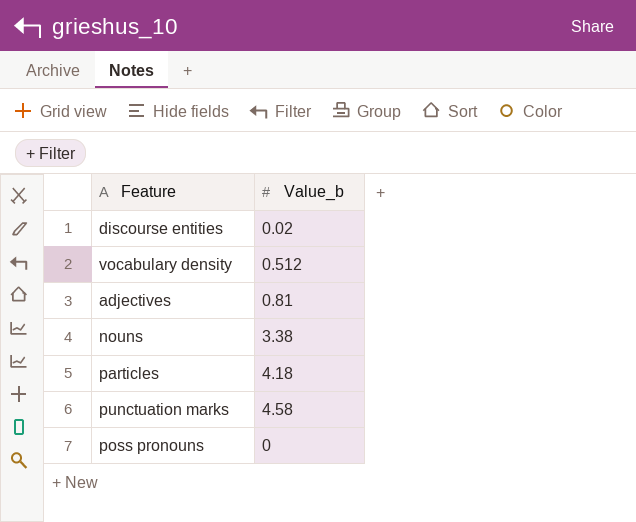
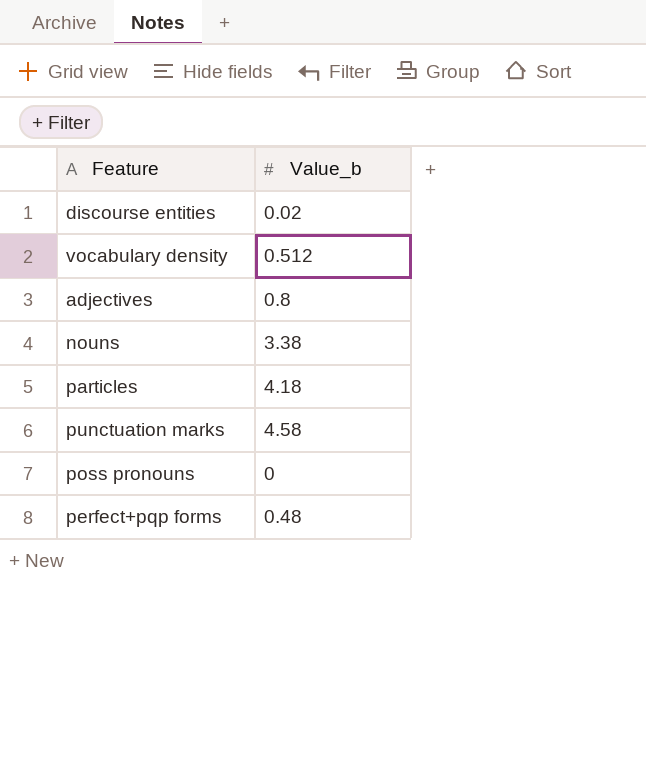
adjectives | Value_b: 0.81 -> 0.8
row perfect+pqp forms: none -> 0.48

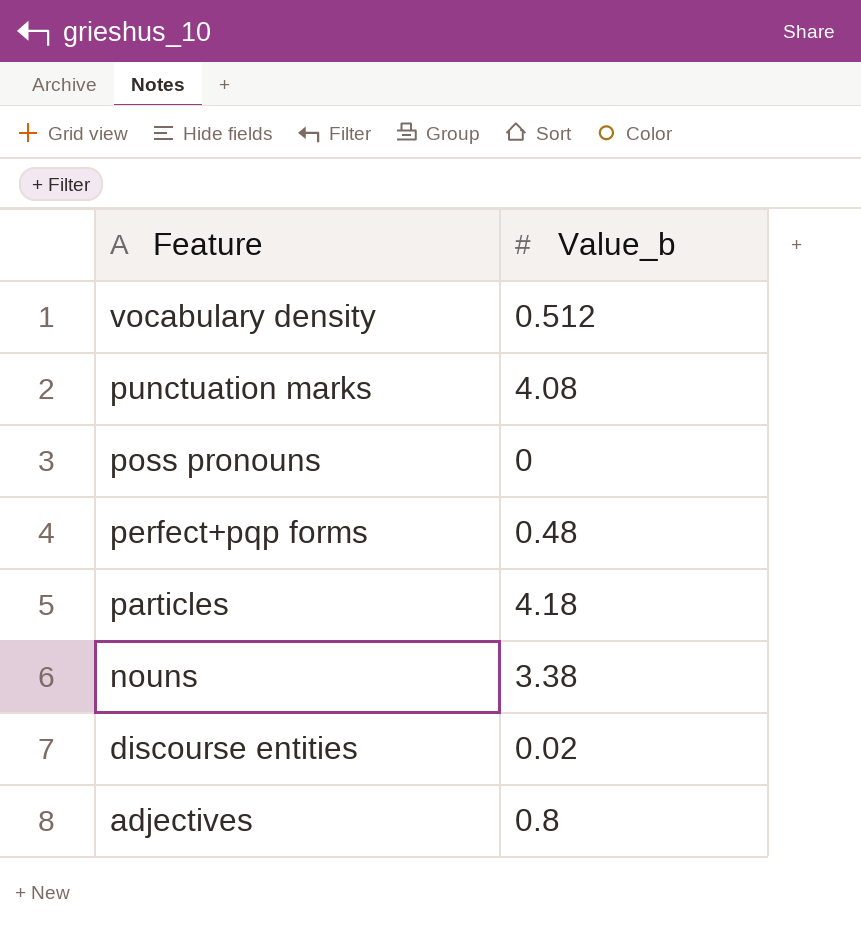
row order: none -> Feature descending
punctuation marks | Value_b: 4.58 -> 4.08

